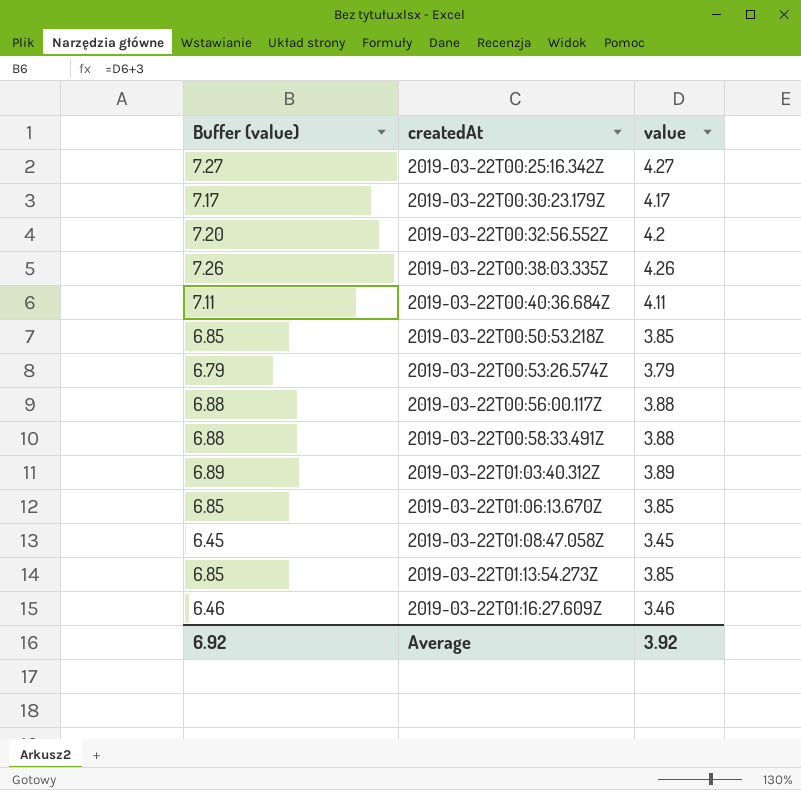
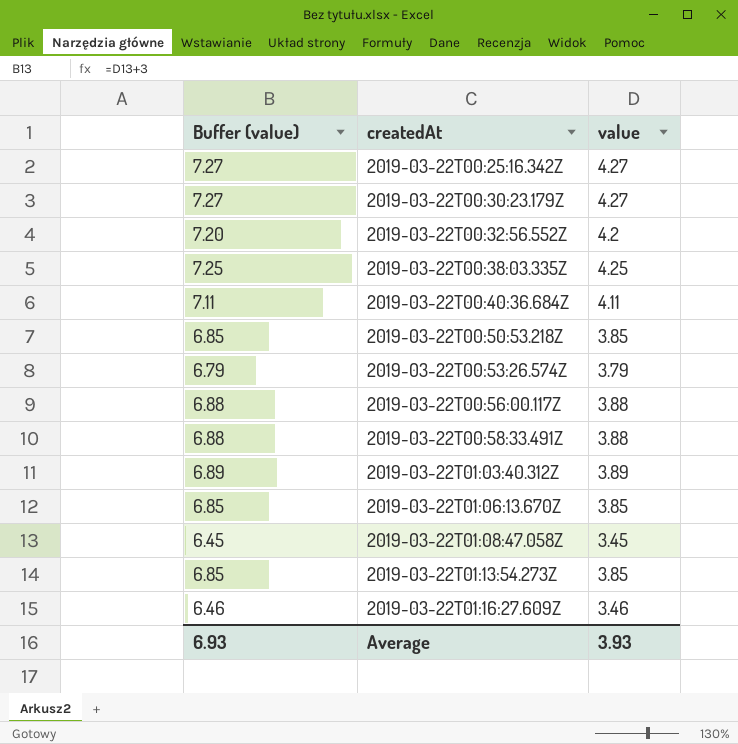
2019-03-22T00:30:23.179Z | Buffer (value): 7.17 -> 7.27
2019-03-22T00:30:23.179Z | value: 4.17 -> 4.27
2019-03-22T00:38:03.335Z | Buffer (value): 7.26 -> 7.25
2019-03-22T00:38:03.335Z | value: 4.26 -> 4.25
Average | Buffer (value): 6.92 -> 6.93
Average | value: 3.92 -> 3.93

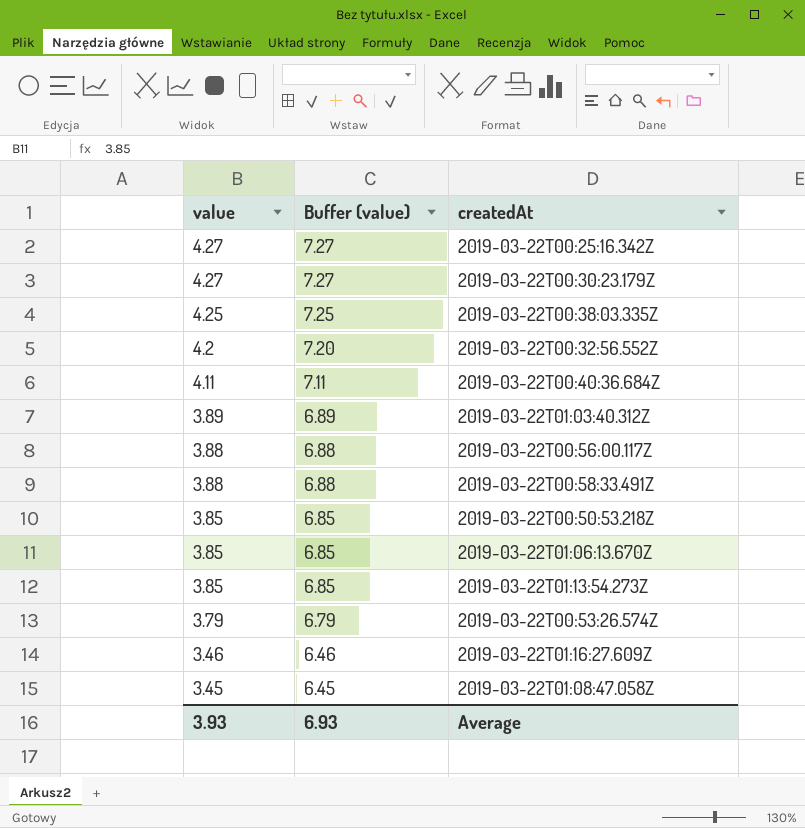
row order: createdAt ascending -> value descending
column value | position: 3 -> 1

